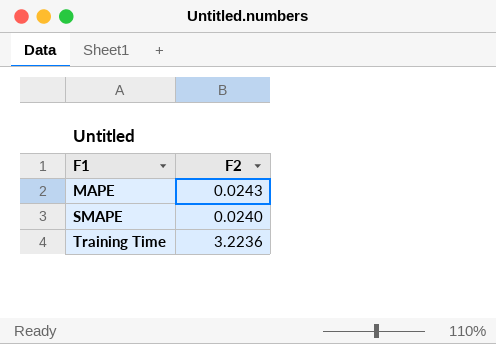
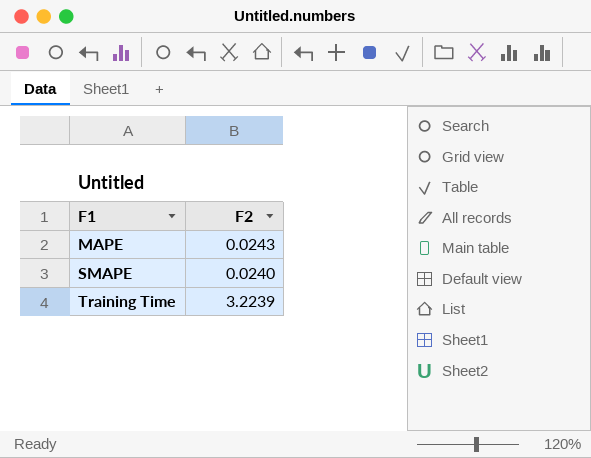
Training Time | F2: 3.2236 -> 3.2239

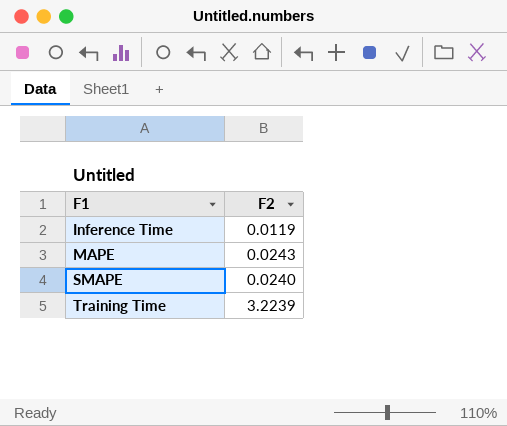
row Inference Time: none -> 0.0119

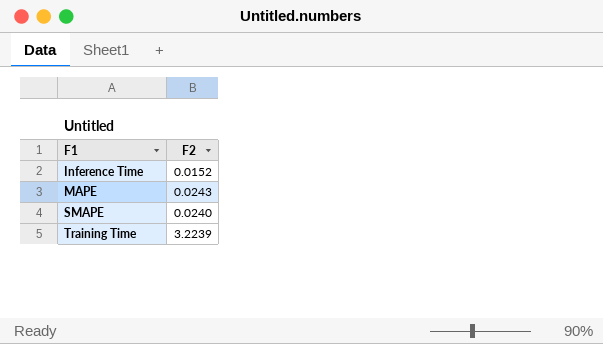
Inference Time | F2: 0.0119 -> 0.0152

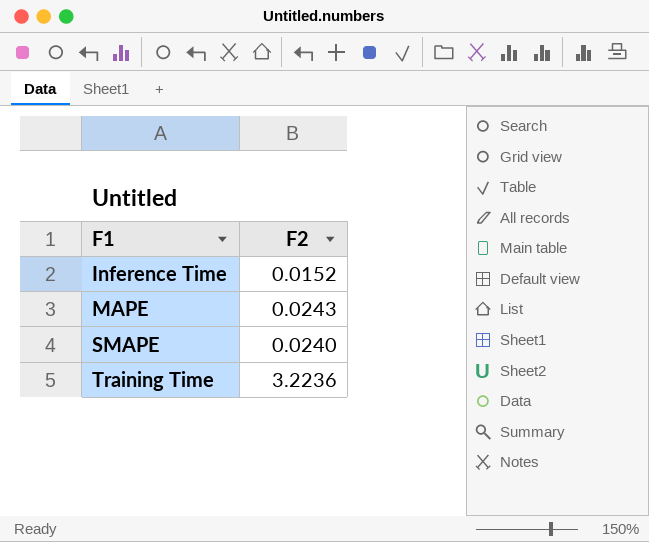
Training Time | F2: 3.2239 -> 3.2236

